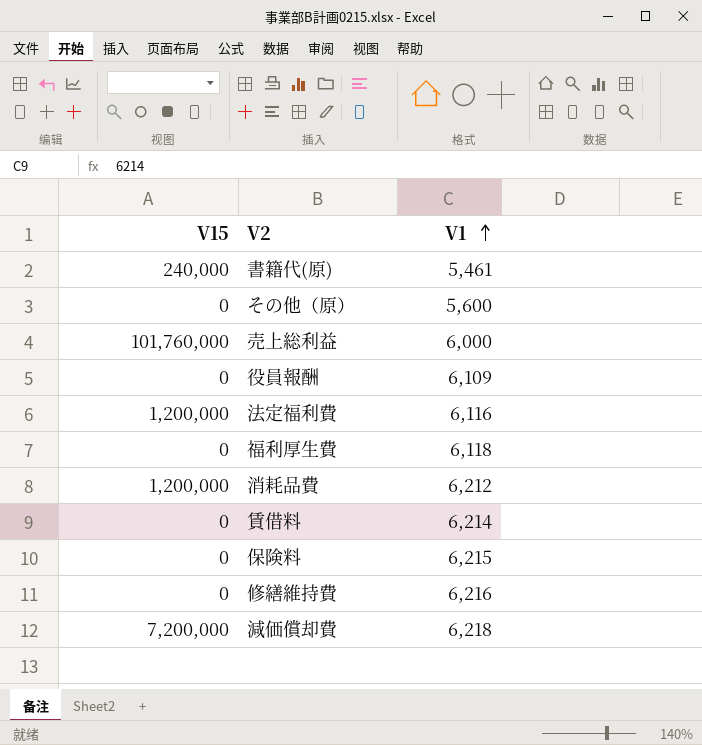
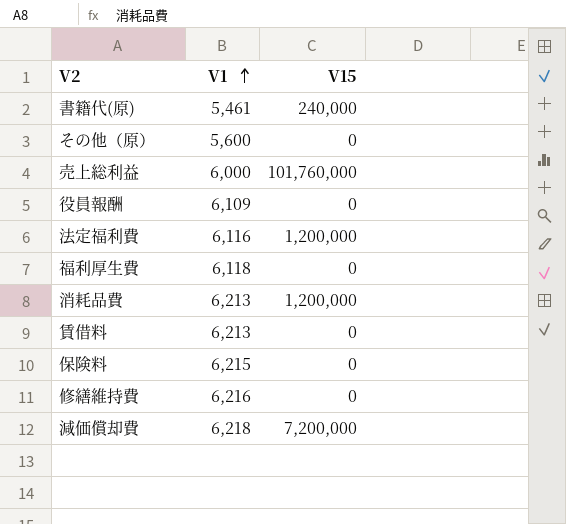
column V15 | position: 1 -> 3
消耗品費 | V1: 6,212 -> 6,213
賃借料 | V1: 6,214 -> 6,213

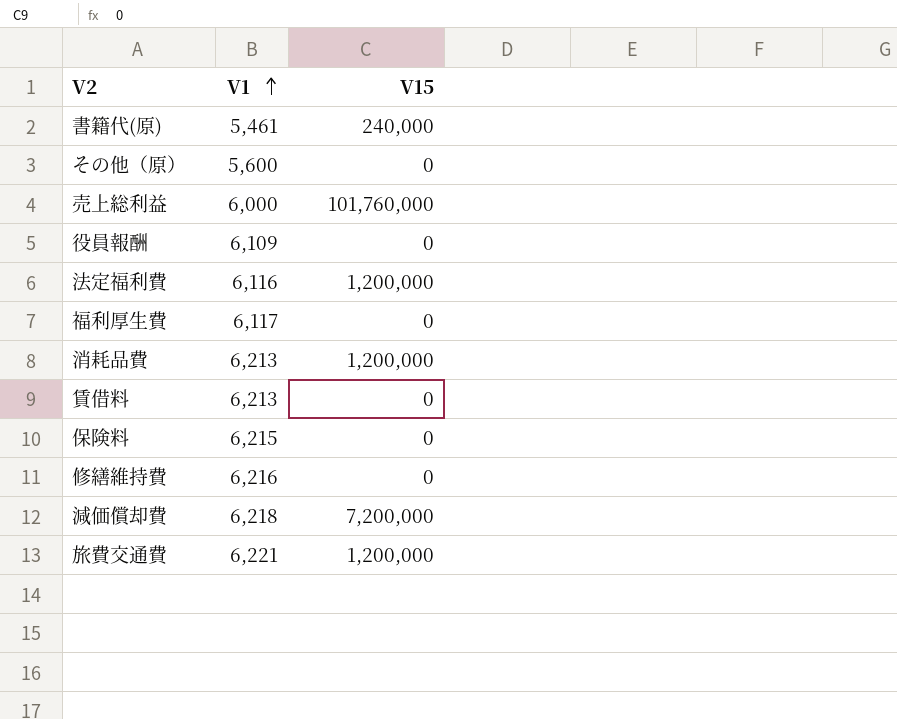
福利厚生費 | V1: 6,118 -> 6,117
row 旅費交通費: none -> 6,221 | 1,200,000

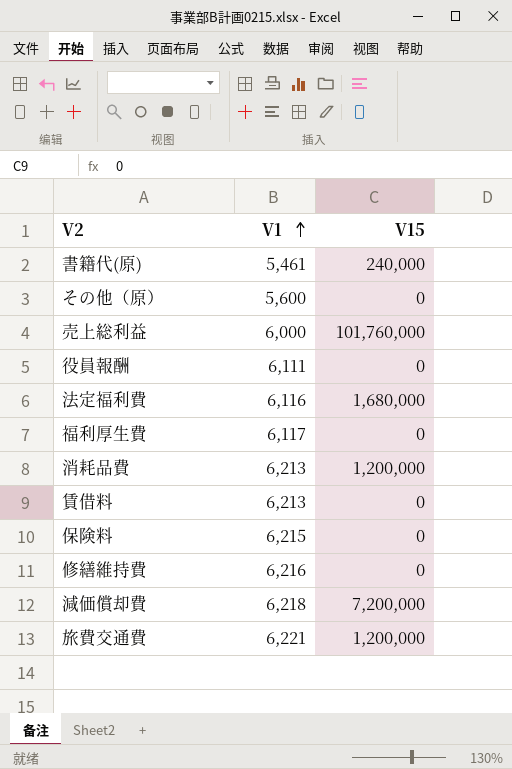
役員報酬 | V1: 6,109 -> 6,111
法定福利費 | V15: 1,200,000 -> 1,680,000

